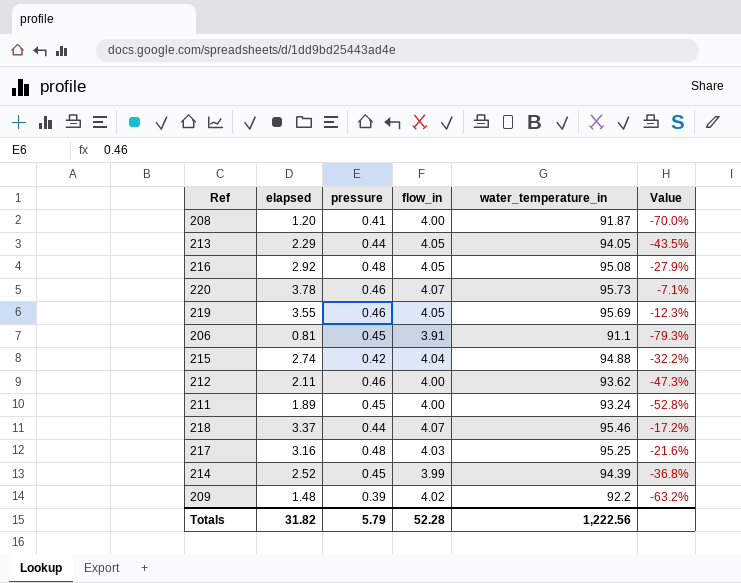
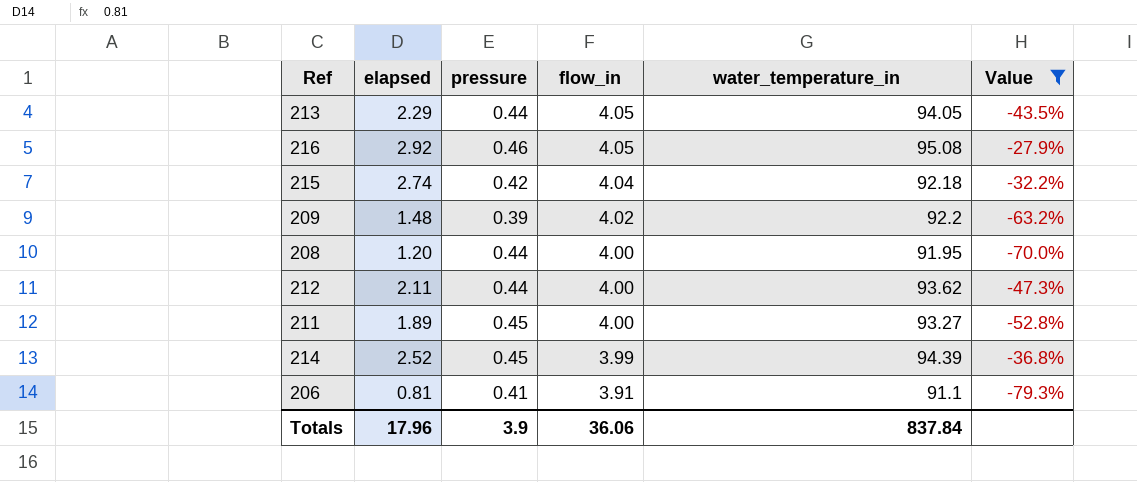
filter: none -> Value <= -27.9%
row order: none -> flow_in descending
216 | pressure: 0.48 -> 0.46
215 | water_temperature_in: 94.88 -> 92.18
208 | pressure: 0.41 -> 0.44
208 | water_temperature_in: 91.87 -> 91.95
212 | pressure: 0.46 -> 0.44
211 | water_temperature_in: 93.24 -> 93.27
206 | pressure: 0.45 -> 0.41
Totals | elapsed: 31.82 -> 17.96
Totals | pressure: 5.79 -> 3.9
Totals | flow_in: 52.28 -> 36.06
Totals | water_temperature_in: 1,222.56 -> 837.84

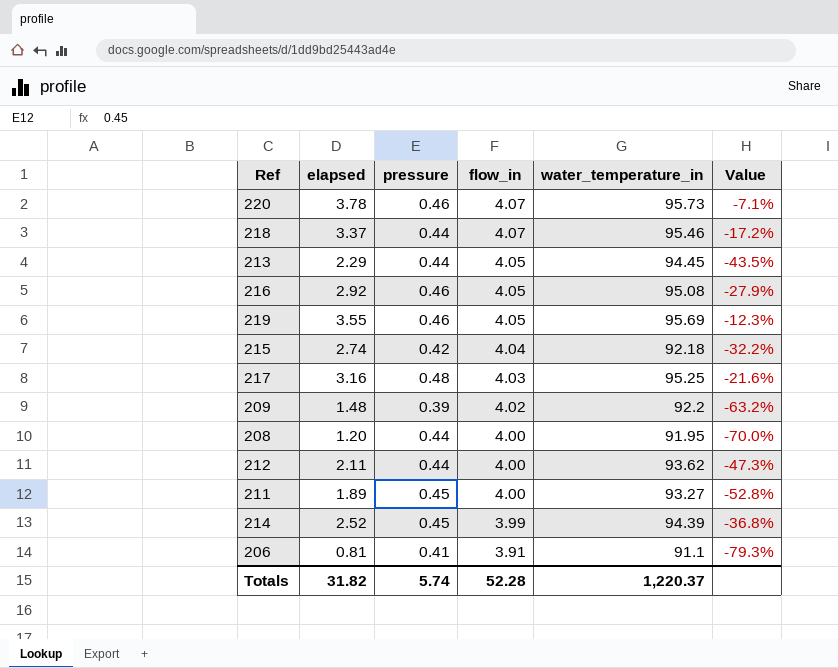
filter: Value <= -27.9% -> none
213 | water_temperature_in: 94.05 -> 94.45
Totals | elapsed: 17.96 -> 31.82
Totals | pressure: 3.9 -> 5.74
Totals | flow_in: 36.06 -> 52.28
Totals | water_temperature_in: 837.84 -> 1,220.37

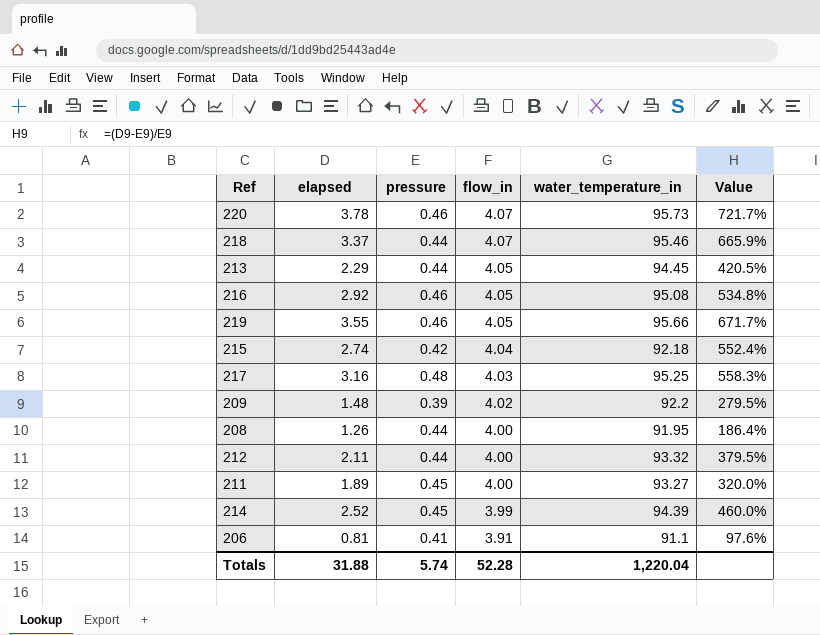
column Value | formula: ([elapsed] - [flow_in]) / [flow_in] -> ([elapsed] - [pressure]) / [pressure]
219 | water_temperature_in: 95.69 -> 95.66
208 | elapsed: 1.20 -> 1.26
212 | water_temperature_in: 93.62 -> 93.32
Totals | elapsed: 31.82 -> 31.88
Totals | water_temperature_in: 1,220.37 -> 1,220.04

